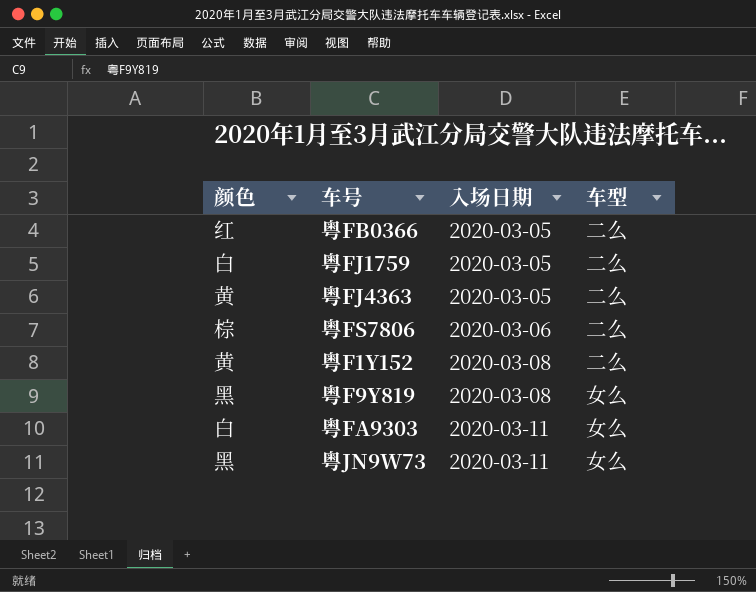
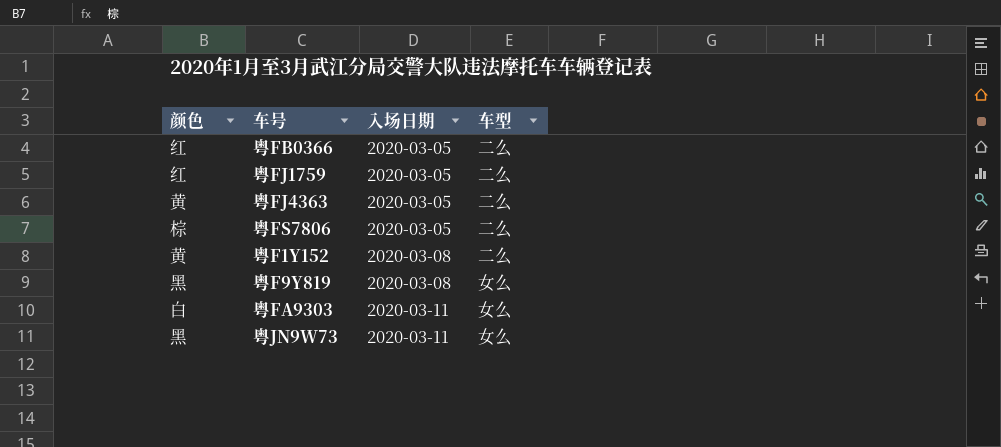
粤FJ1759 | 颜色: 白 -> 红
粤FS7806 | 入场日期: 2020-03-06 -> 2020-03-05

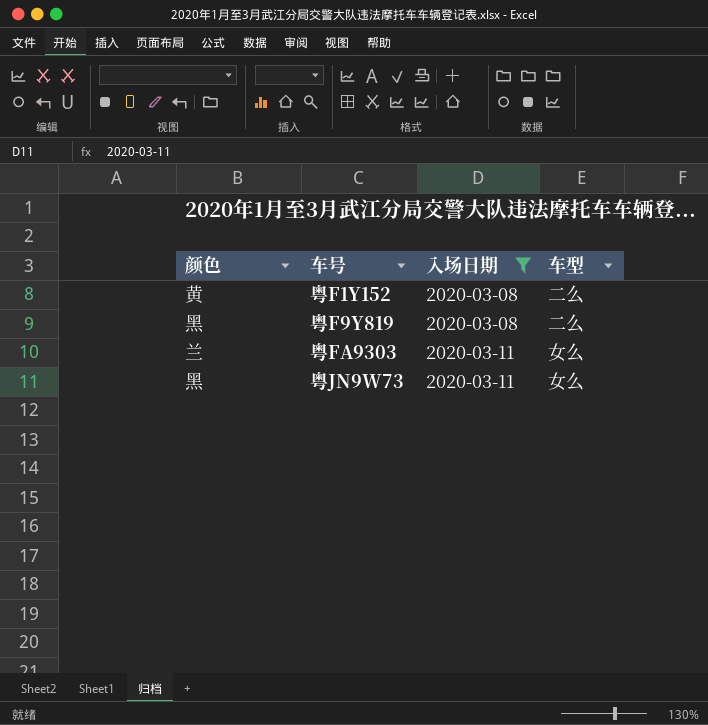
filter: none -> 入场日期 != 2020-03-05
粤F9Y819 | 车型: 女么 -> 二么
粤FA9303 | 颜色: 白 -> 兰

